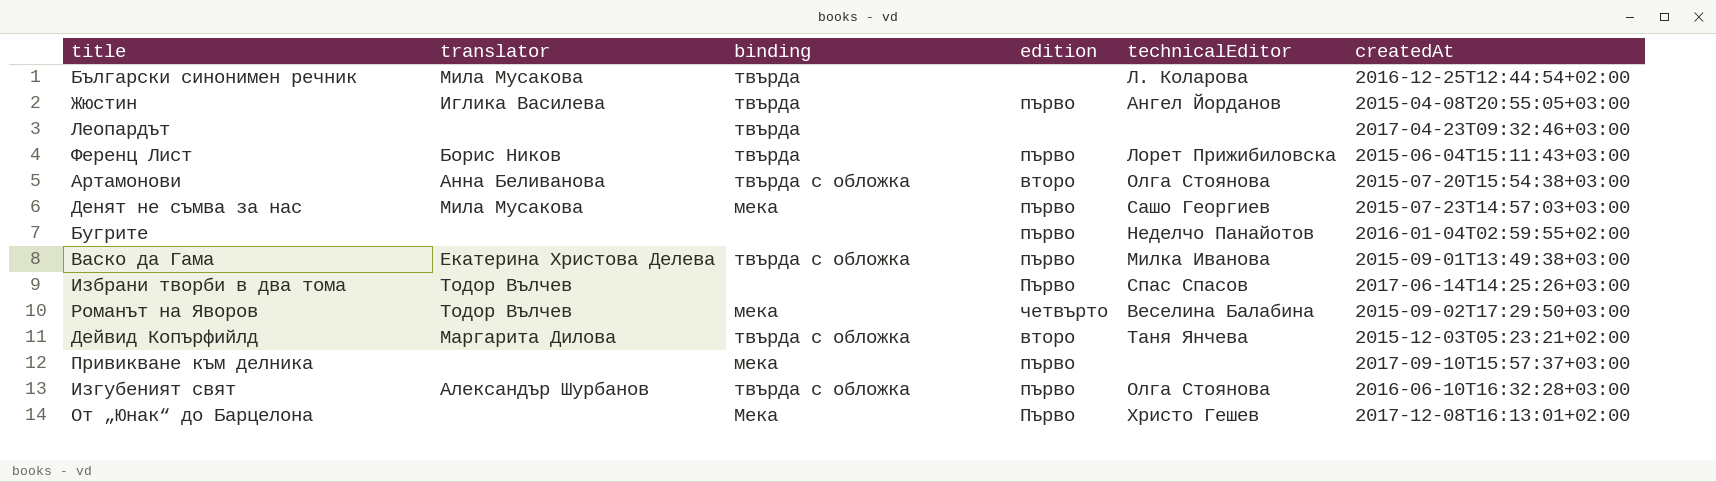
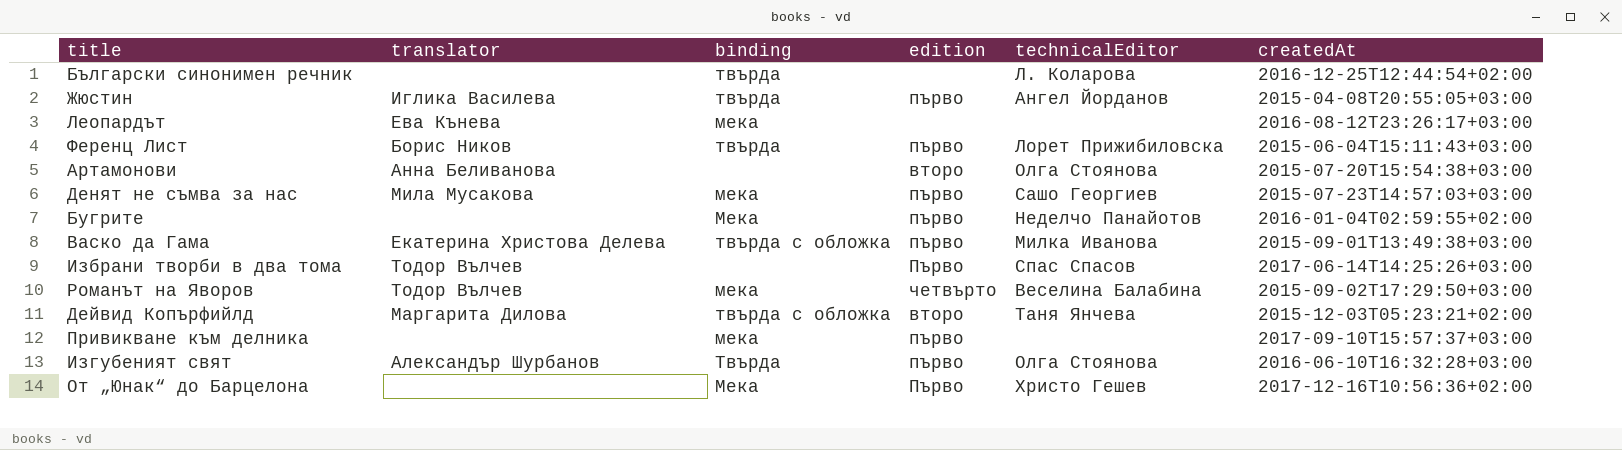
Български синонимен речник | translator: Мила Мусакова -> none
Леопардът | translator: none -> Ева Кънева
Леопардът | binding: твърда -> мека
Леопардът | createdAt: 2017-04-23T09:32:46+03:00 -> 2016-08-12T23:26:17+03:00
Артамонови | binding: твърда с обложка -> none
Бугрите | binding: none -> Мека
Изгубеният свят | binding: твърда с обложка -> Твърда
От „Юнак“ до Барцелона | createdAt: 2017-12-08T16:13:01+02:00 -> 2017-12-16T10:56:36+02:00

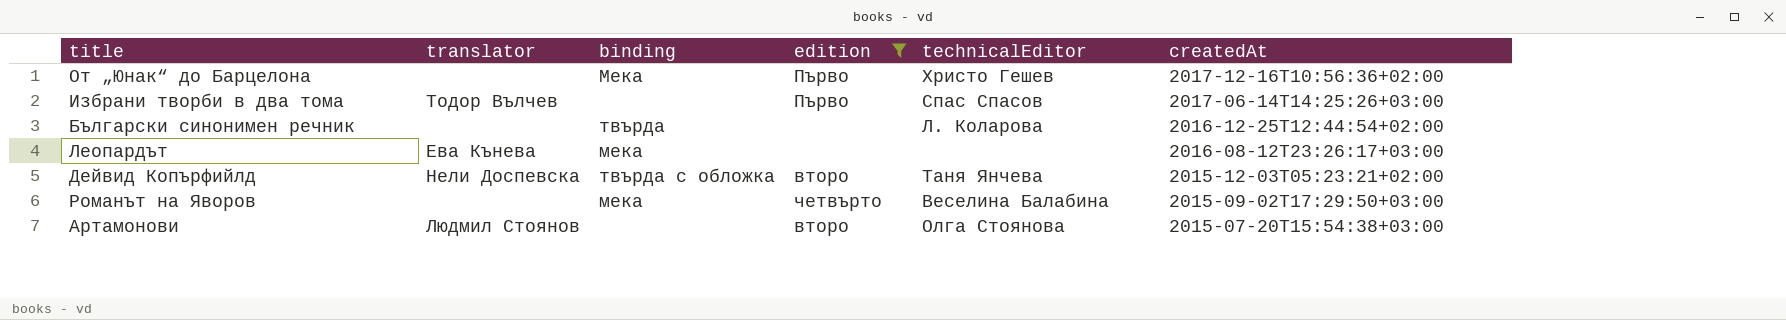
filter: none -> edition != първо
row order: none -> createdAt descending
Дейвид Копърфийлд | translator: Маргарита Дилова -> Нели Доспевска
Романът на Яворов | translator: Тодор Вълчев -> none
Артамонови | translator: Анна Беливанова -> Людмил Стоянов

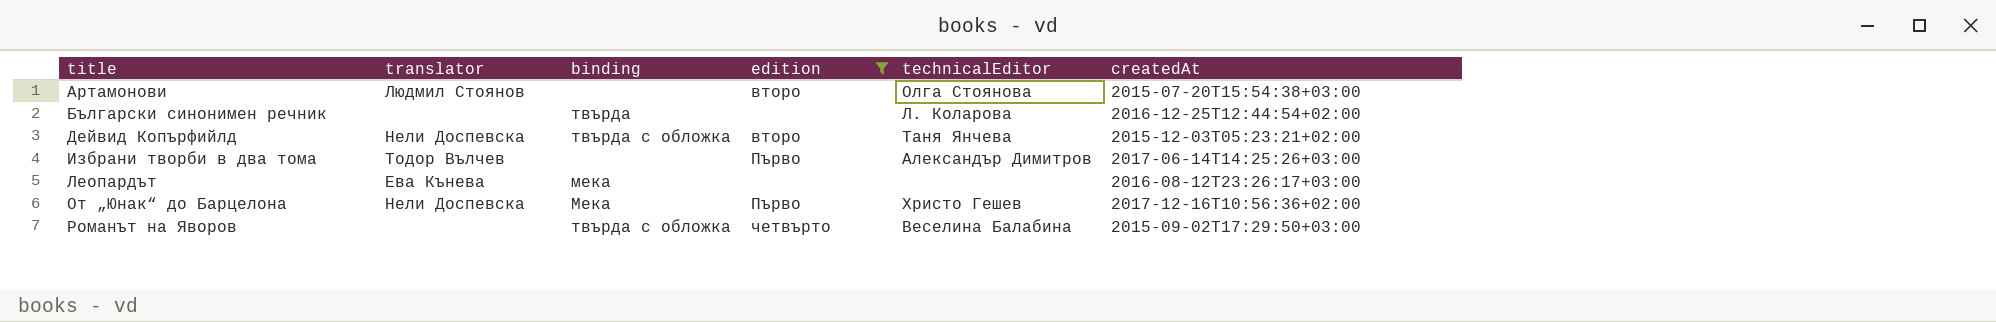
row order: createdAt descending -> title ascending
Избрани творби в два тома | technicalEditor: Спас Спасов -> Александър Димитров
От „Юнак“ до Барцелона | translator: none -> Нели Доспевска
Романът на Яворов | binding: мека -> твърда с обложка

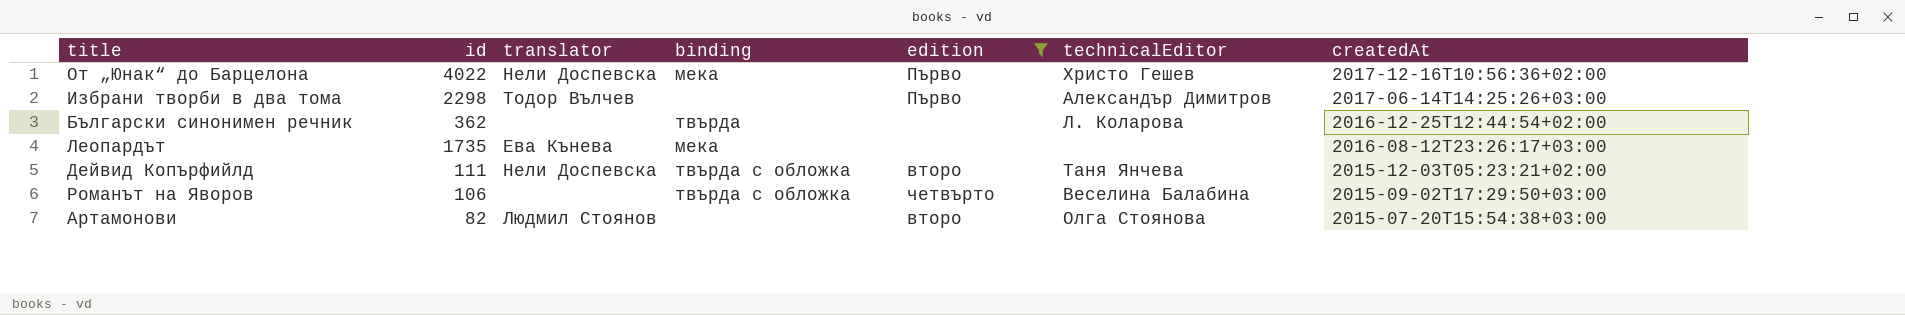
row order: title ascending -> createdAt descending
column id | position: none -> 2
От „Юнак“ до Барцелона | binding: Мека -> мека

